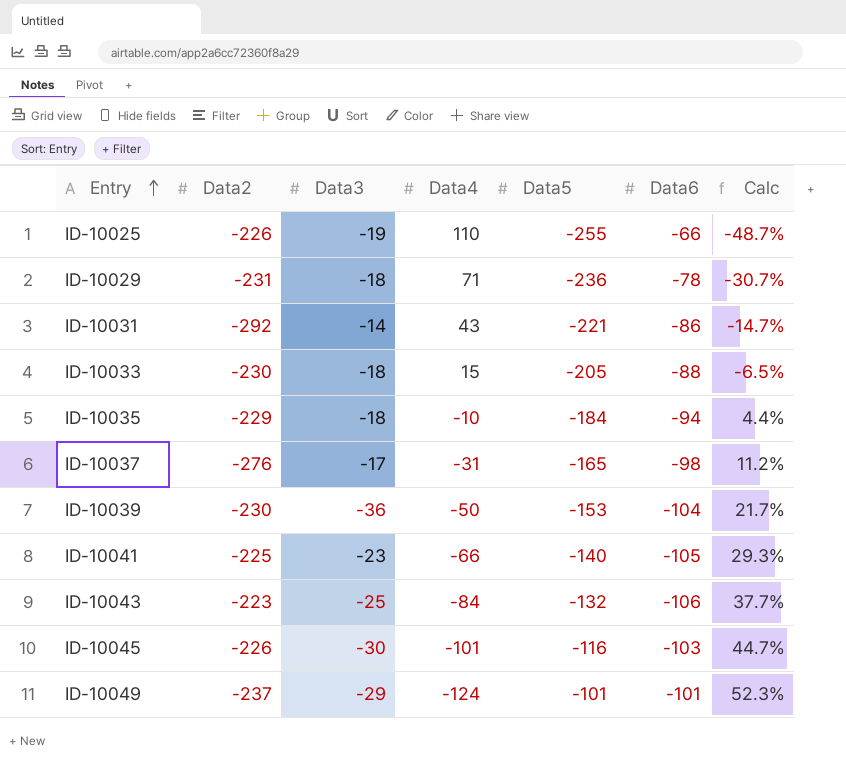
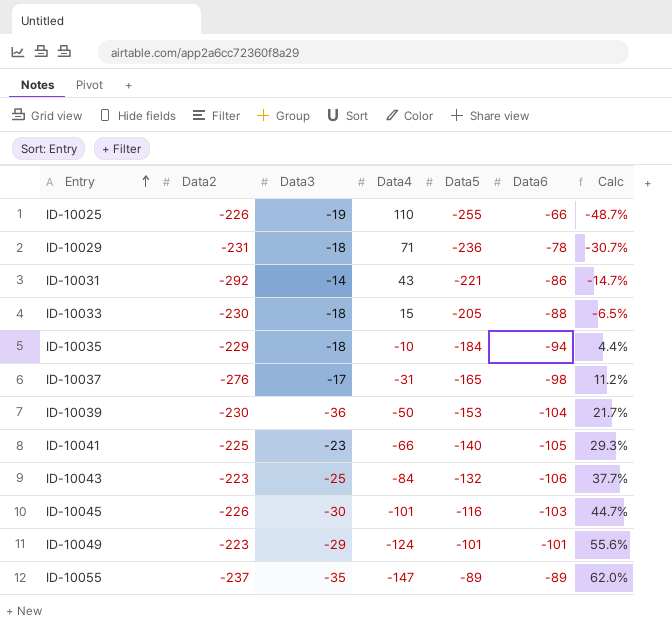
ID-10049 | Data2: -237 -> -223
ID-10049 | Calc: 52.3% -> 55.6%
row ID-10055: none -> -237 | -35 | -147 | -89 | -89 | 62.0%

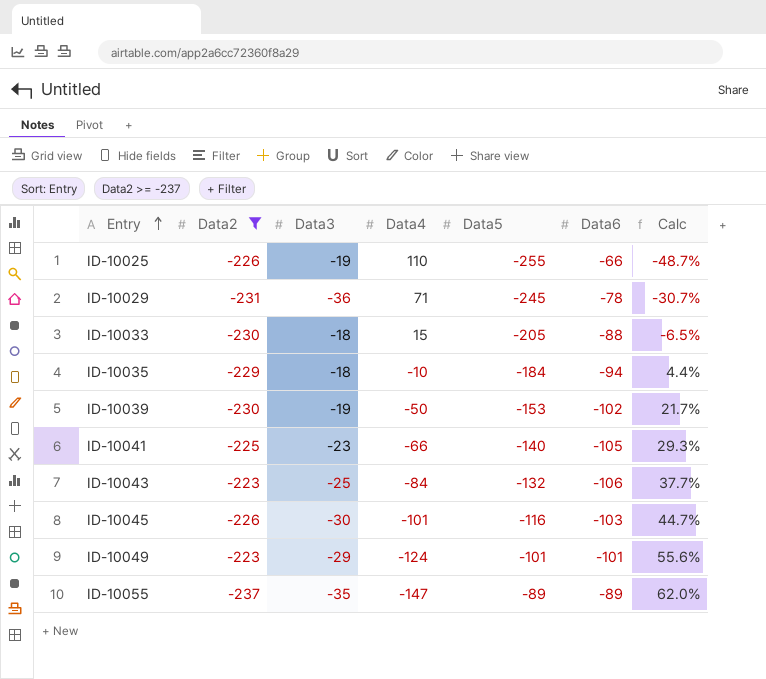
filter: none -> Data2 >= -237
ID-10029 | Data3: -18 -> -36
ID-10029 | Data5: -236 -> -245
ID-10039 | Data3: -36 -> -19
ID-10039 | Data6: -104 -> -102

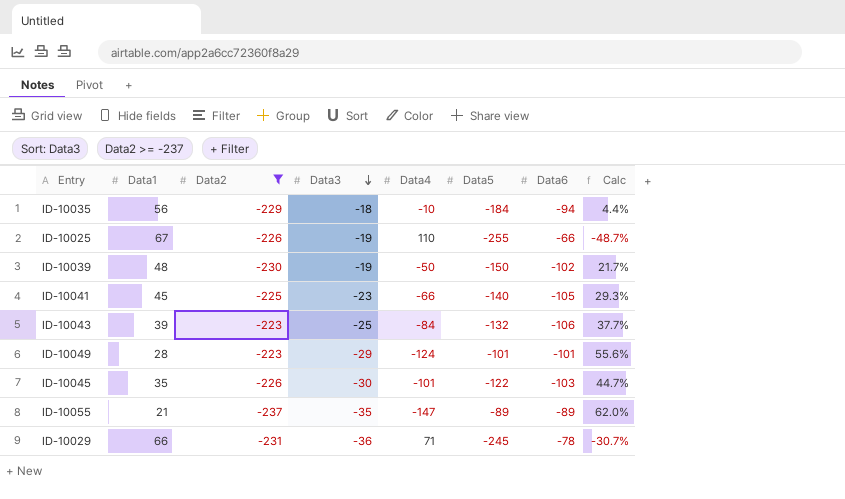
row order: Entry ascending -> Data3 descending
column Data1 | position: none -> 2
row ID-10033: -230 | -18 | 15 | -205 | -88 | -6.5% -> none
ID-10039 | Data5: -153 -> -150
ID-10045 | Data5: -116 -> -122

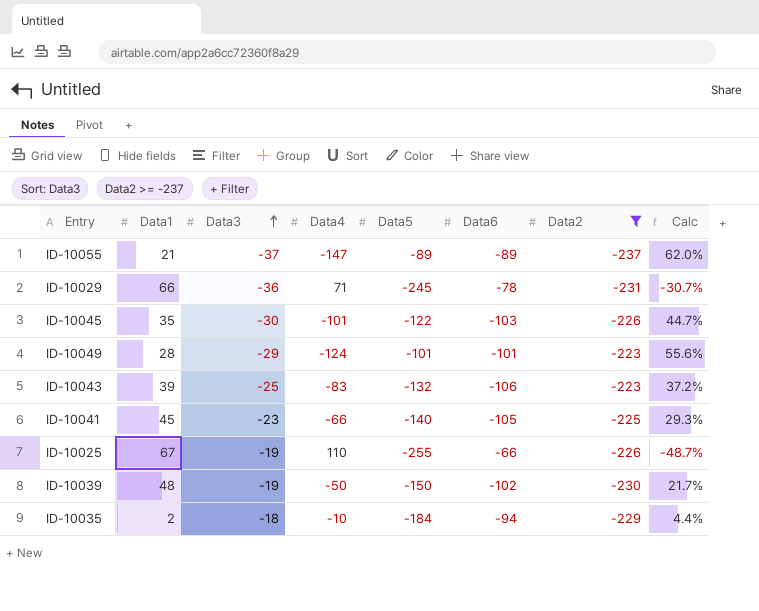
row order: Data3 descending -> Data3 ascending
column Data2 | position: 3 -> 7
ID-10055 | Data3: -35 -> -37
ID-10043 | Data4: -84 -> -83
ID-10043 | Calc: 37.7% -> 37.2%
ID-10035 | Data1: 56 -> 2

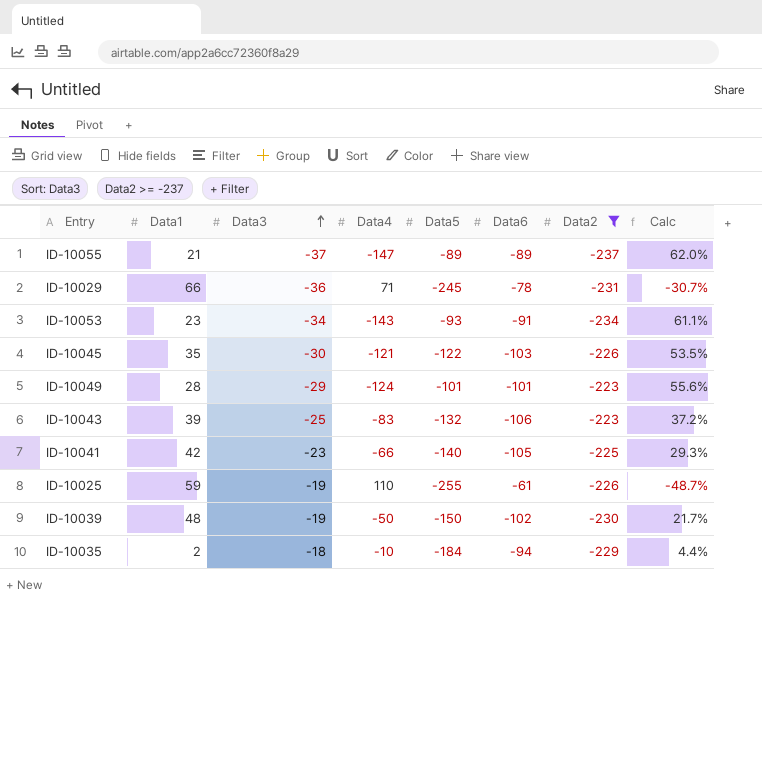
row ID-10053: none -> 23 | -34 | -143 | -93 | -91 | -234 | 61.1%
ID-10045 | Data4: -101 -> -121
ID-10045 | Calc: 44.7% -> 53.5%
ID-10041 | Data1: 45 -> 42
ID-10025 | Data1: 67 -> 59
ID-10025 | Data6: -66 -> -61

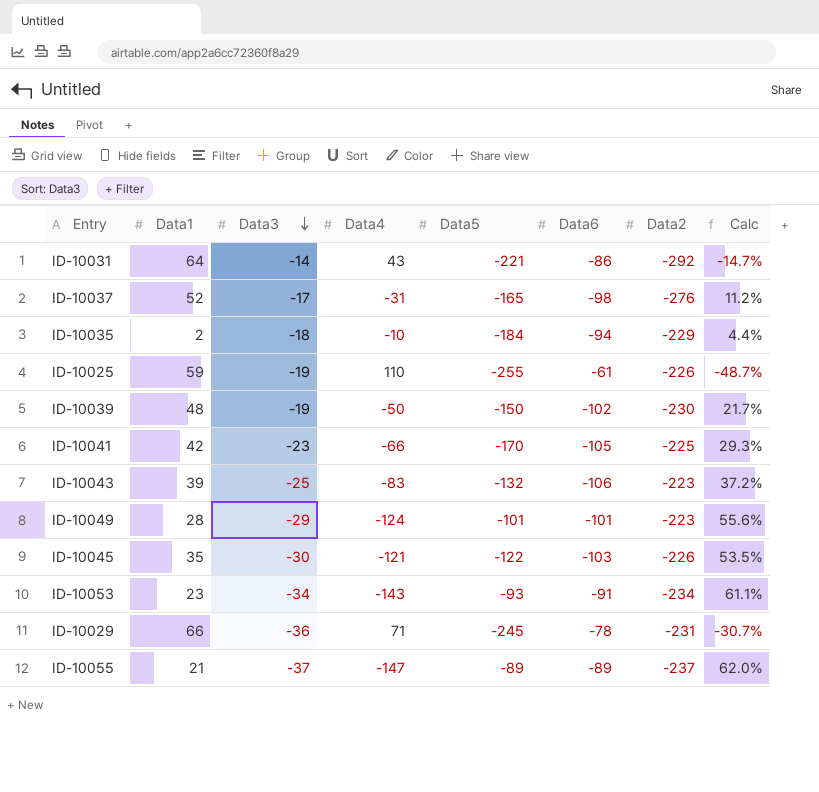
filter: Data2 >= -237 -> none
row order: Data3 ascending -> Data3 descending
ID-10041 | Data5: -140 -> -170

